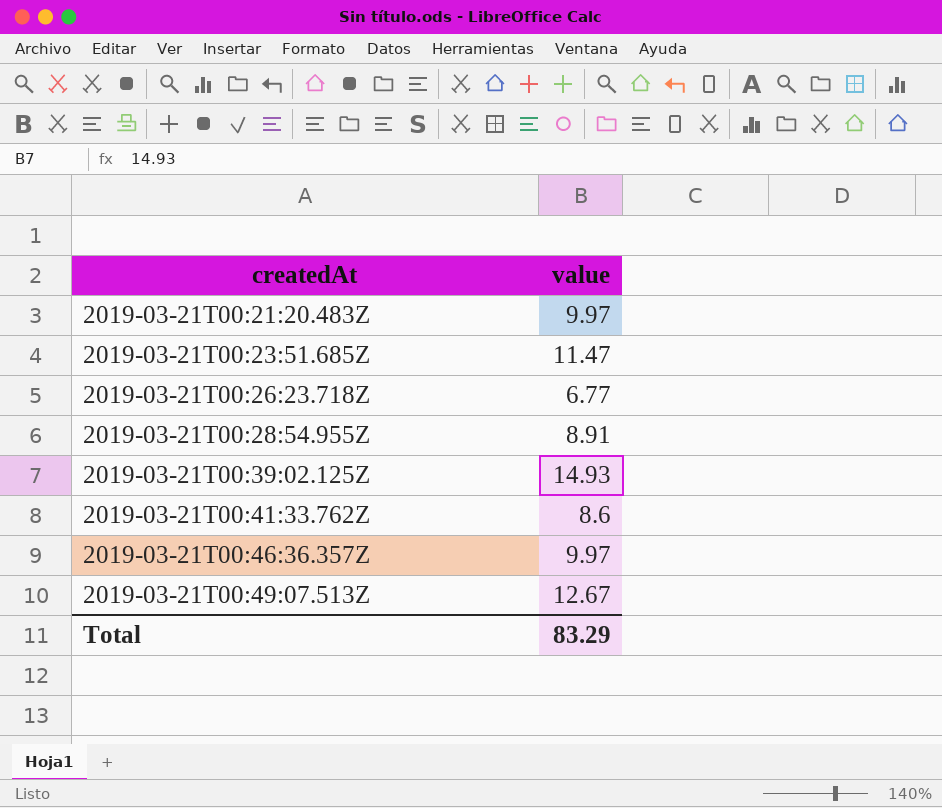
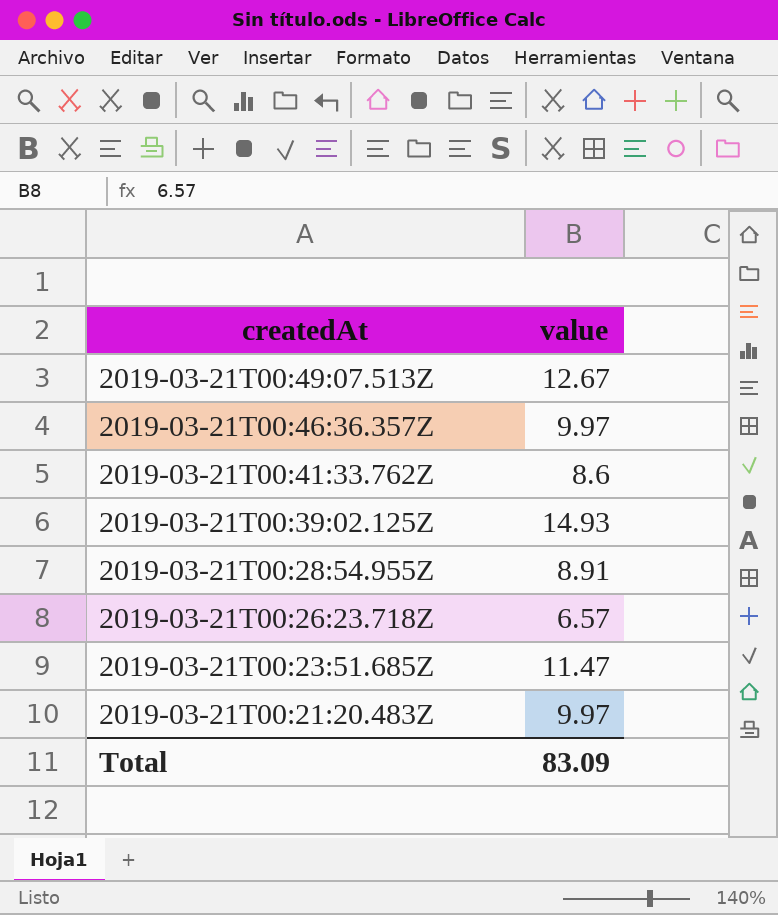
row order: createdAt ascending -> createdAt descending
2019-03-21T00:26:23.718Z | value: 6.77 -> 6.57
Total | value: 83.29 -> 83.09

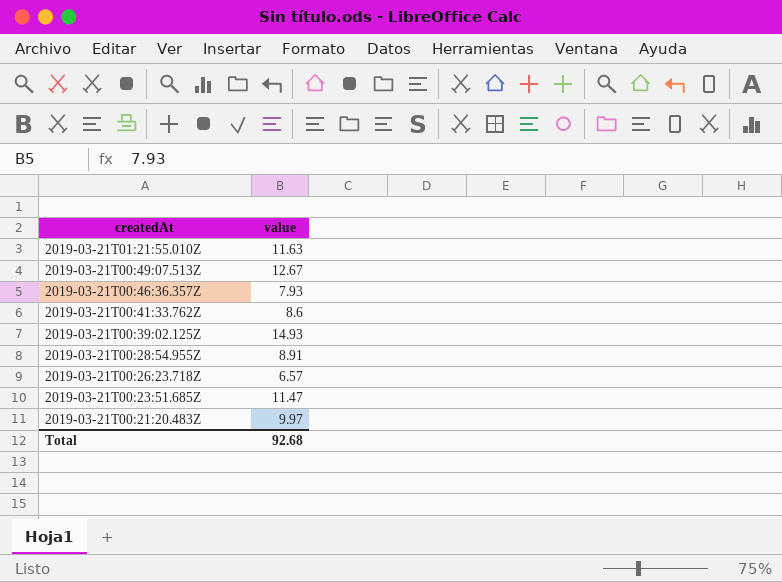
row 2019-03-21T01:21:55.010Z: none -> 11.63
2019-03-21T00:46:36.357Z | value: 9.97 -> 7.93
Total | value: 83.09 -> 92.68

